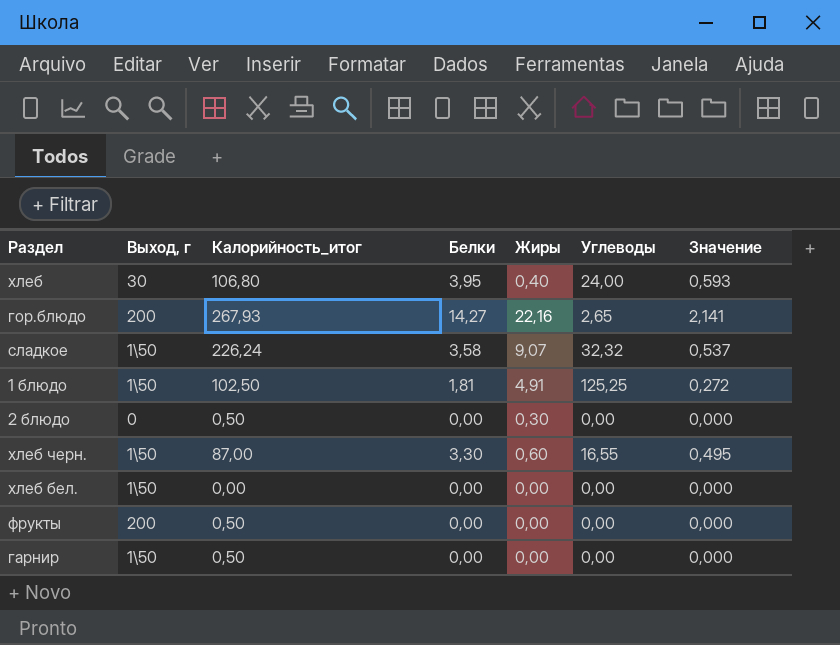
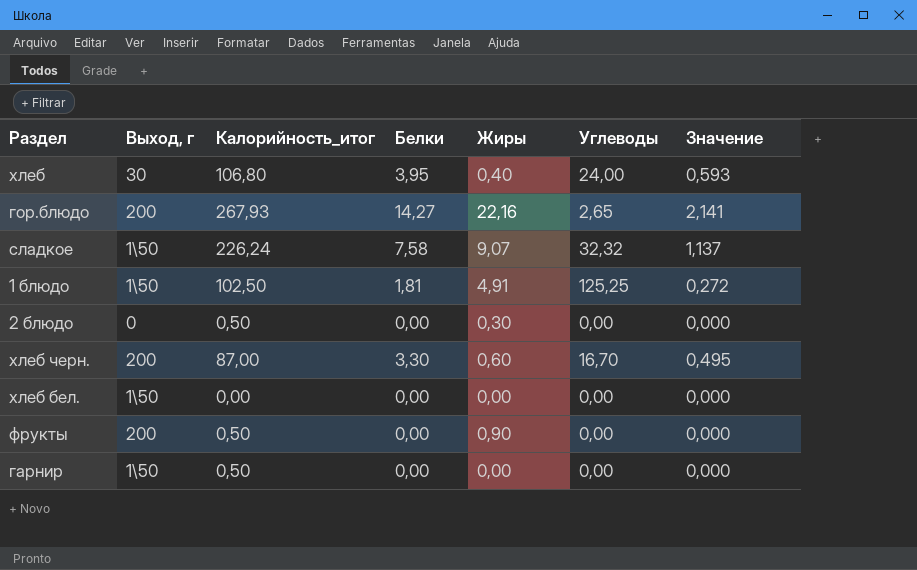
сладкое | Белки: 3,58 -> 7,58
сладкое | Значение: 0,537 -> 1,137
хлеб черн. | Выход, г: 1\50 -> 200
хлеб черн. | Углеводы: 16,55 -> 16,70
фрукты | Жиры: 0,00 -> 0,90

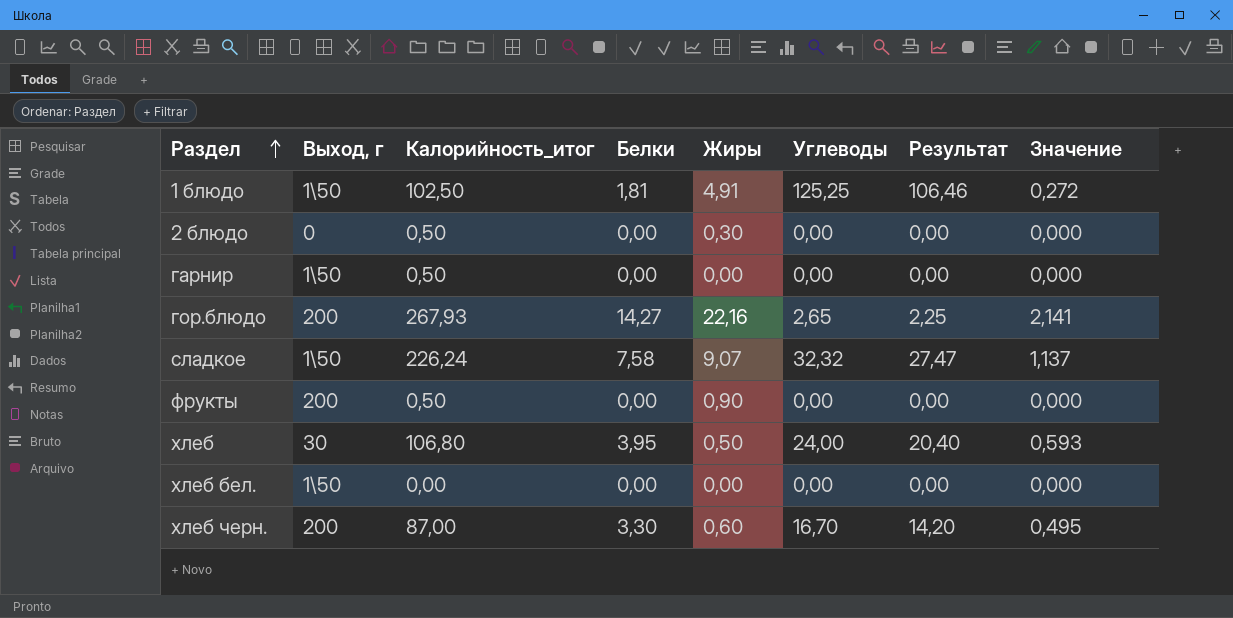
row order: none -> Раздел ascending
column Результат | formula: none -> [Углеводы] * 0,85
хлеб | Жиры: 0,40 -> 0,50

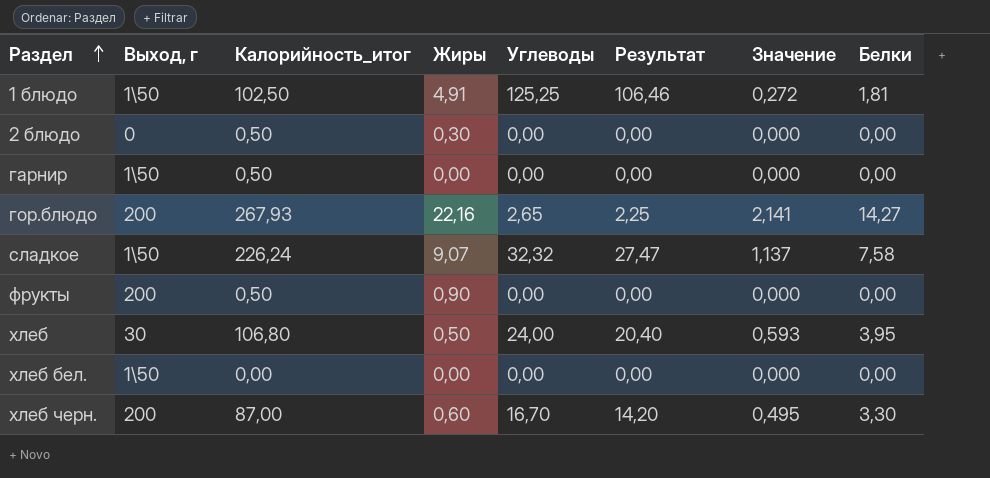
column Белки | position: 4 -> 8

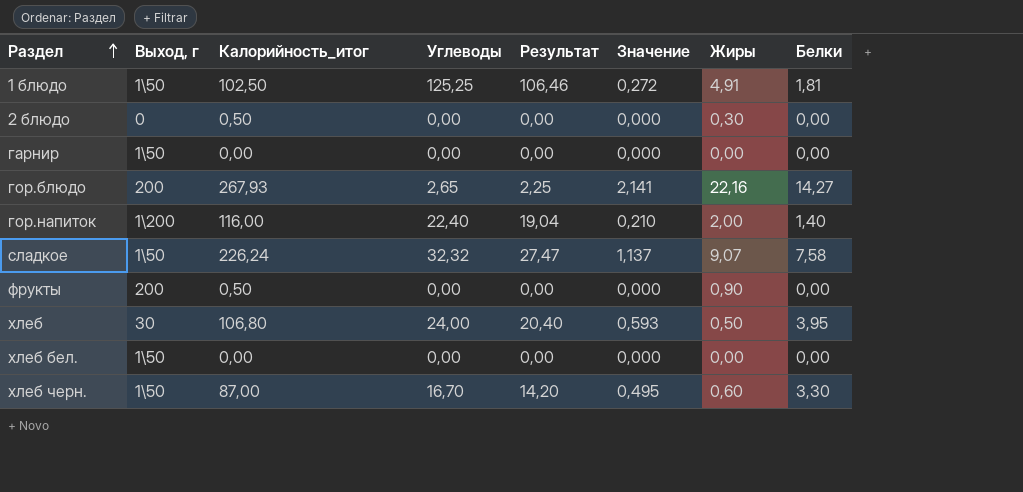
column Жиры | position: 4 -> 7
гарнир | Калорийность_итог: 0,50 -> 0,00
row гор.напиток: none -> 1\200 | 116,00 | 22,40 | 19,04 | 0,210 | 2,00 | 1,40
хлеб черн. | Выход, г: 200 -> 1\50

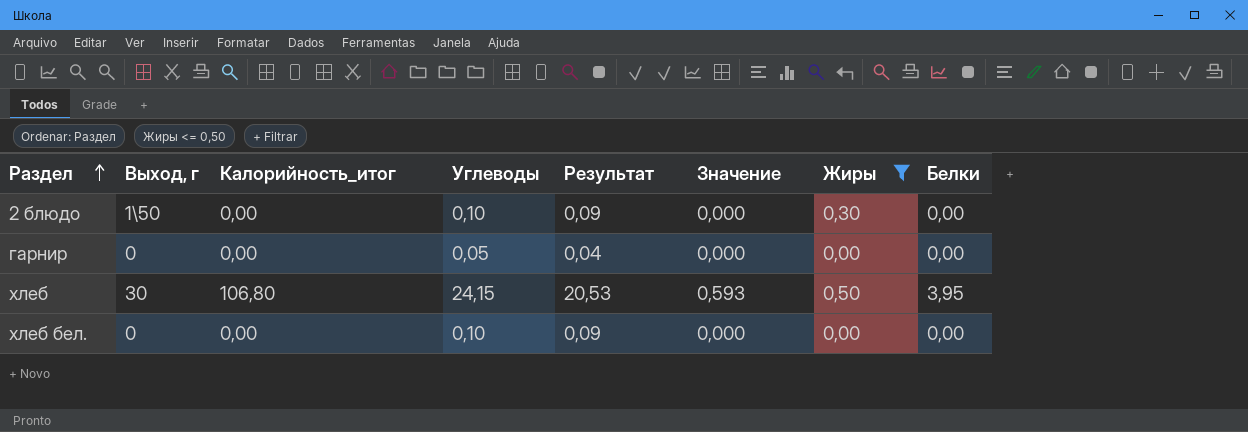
filter: none -> Жиры <= 0,50
2 блюдо | Выход, г: 0 -> 1\50
2 блюдо | Калорийность_итог: 0,50 -> 0,00
2 блюдо | Углеводы: 0,00 -> 0,10
2 блюдо | Результат: 0,00 -> 0,09
гарнир | Выход, г: 1\50 -> 0
гарнир | Углеводы: 0,00 -> 0,05
гарнир | Результат: 0,00 -> 0,04
хлеб | Углеводы: 24,00 -> 24,15
хлеб | Результат: 20,40 -> 20,53
хлеб бел. | Выход, г: 1\50 -> 0
хлеб бел. | Углеводы: 0,00 -> 0,10
хлеб бел. | Результат: 0,00 -> 0,09

